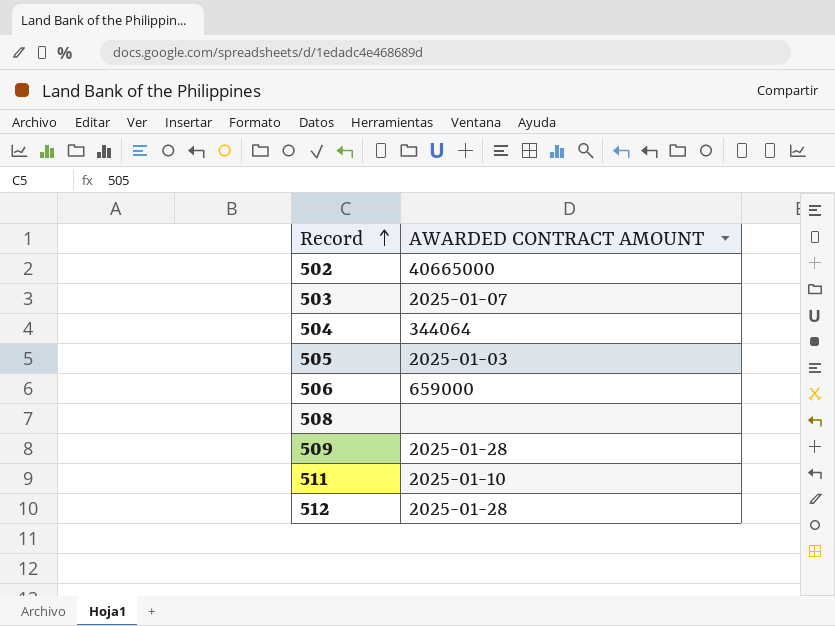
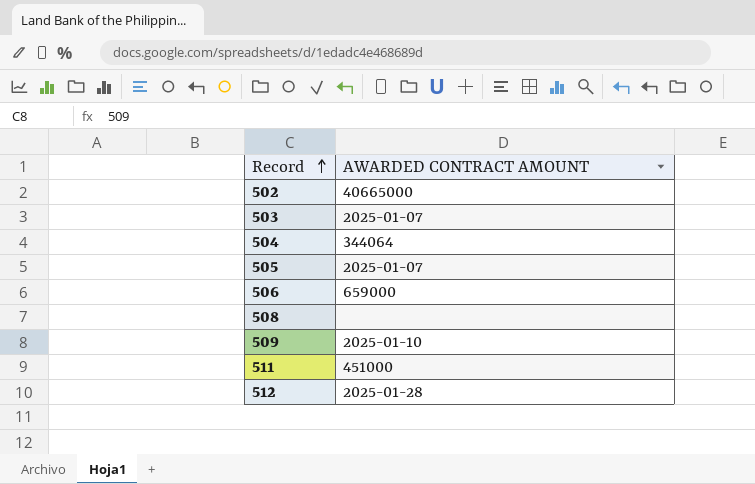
505 | AWARDED CONTRACT AMOUNT: 2025-01-03 -> 2025-01-07
509 | AWARDED CONTRACT AMOUNT: 2025-01-28 -> 2025-01-10
511 | AWARDED CONTRACT AMOUNT: 2025-01-10 -> 451000

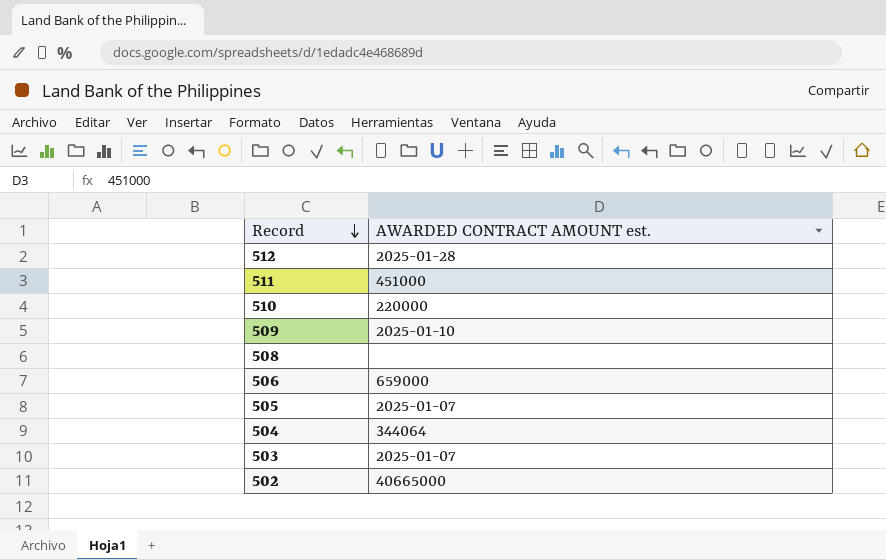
row order: Record ascending -> Record descending
column name: AWARDED CONTRACT AMOUNT -> AWARDED CONTRACT AMOUNT est.
row 510: none -> 220000

